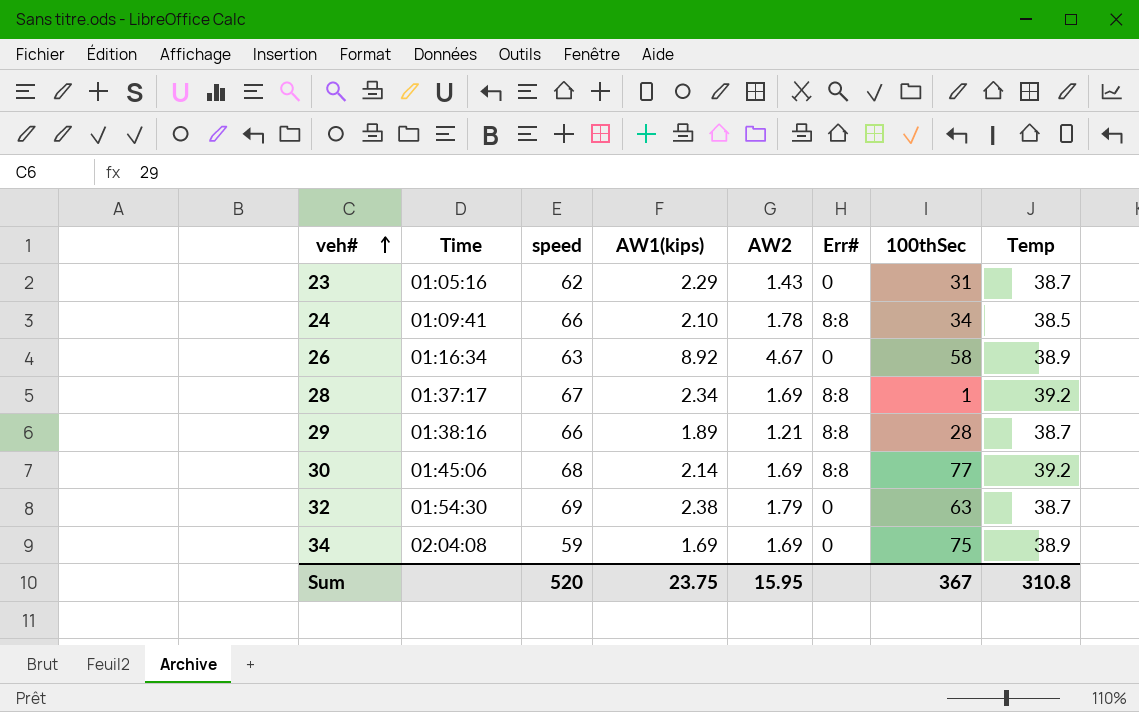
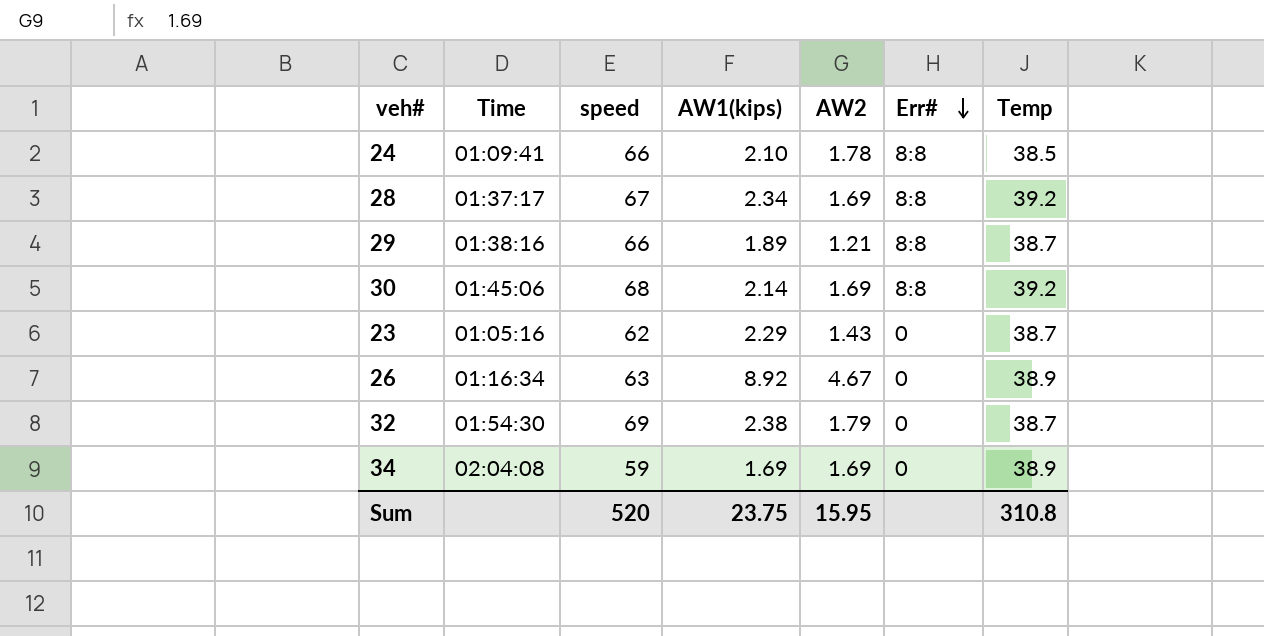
row order: veh# ascending -> Err# descending
column 100thSec | position: 7 -> none

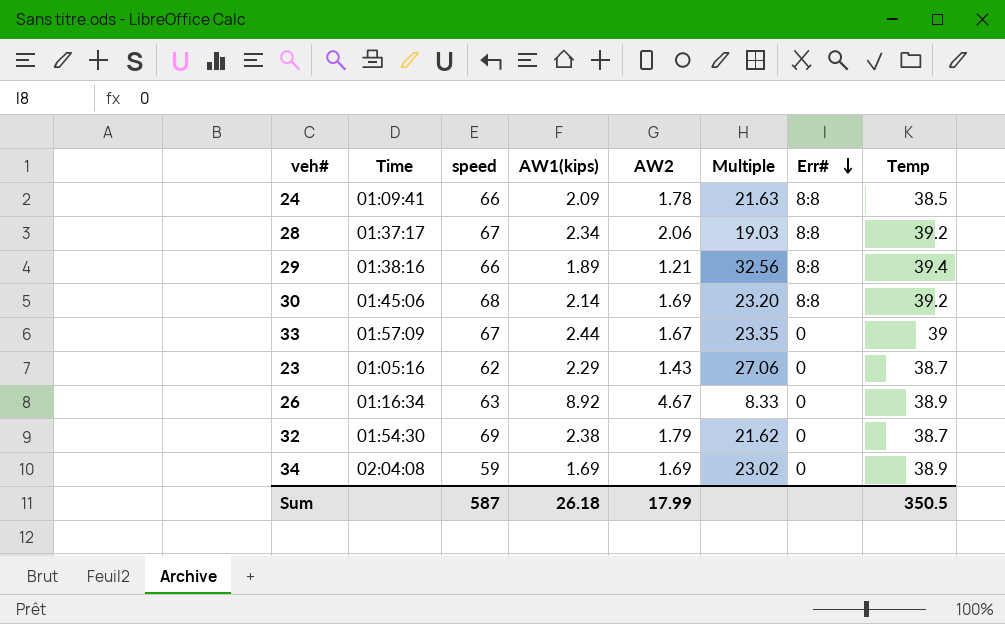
column Multiple | formula: none -> [Temp] / [AW2]
24 | AW1(kips): 2.10 -> 2.09
28 | AW2: 1.69 -> 2.06
29 | Temp: 38.7 -> 39.4
row 33: none -> 01:57:09 | 67 | 2.44 | 1.67 | 23.35 | 0 | 39
Sum | speed: 520 -> 587
Sum | AW1(kips): 23.75 -> 26.18
Sum | AW2: 15.95 -> 17.99
Sum | Temp: 310.8 -> 350.5

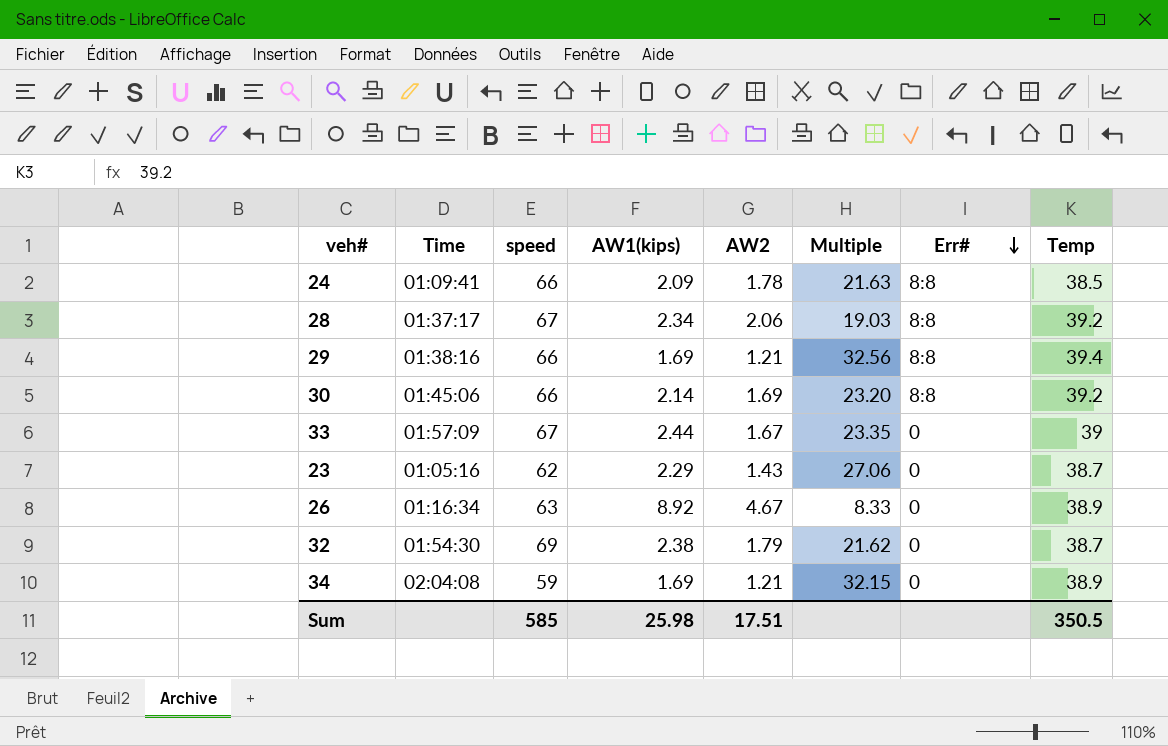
29 | AW1(kips): 1.89 -> 1.69
30 | speed: 68 -> 66
34 | AW2: 1.69 -> 1.21
34 | Multiple: 23.02 -> 32.15
Sum | speed: 587 -> 585
Sum | AW1(kips): 26.18 -> 25.98
Sum | AW2: 17.99 -> 17.51

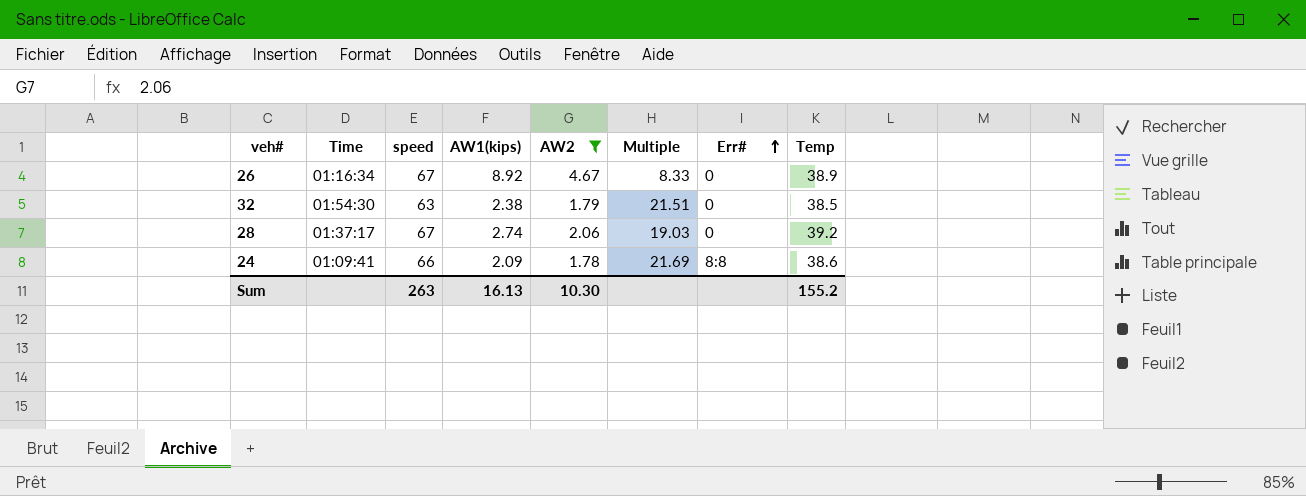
filter: none -> AW2 >= 1.78
row order: Err# descending -> Err# ascending
26 | speed: 63 -> 67
32 | speed: 69 -> 63
32 | Multiple: 21.62 -> 21.51
32 | Temp: 38.7 -> 38.5
28 | AW1(kips): 2.34 -> 2.74
28 | Err#: 8:8 -> 0
24 | Multiple: 21.63 -> 21.69
24 | Temp: 38.5 -> 38.6
Sum | speed: 585 -> 263
Sum | AW1(kips): 25.98 -> 16.13
Sum | AW2: 17.51 -> 10.30
Sum | Temp: 350.5 -> 155.2

